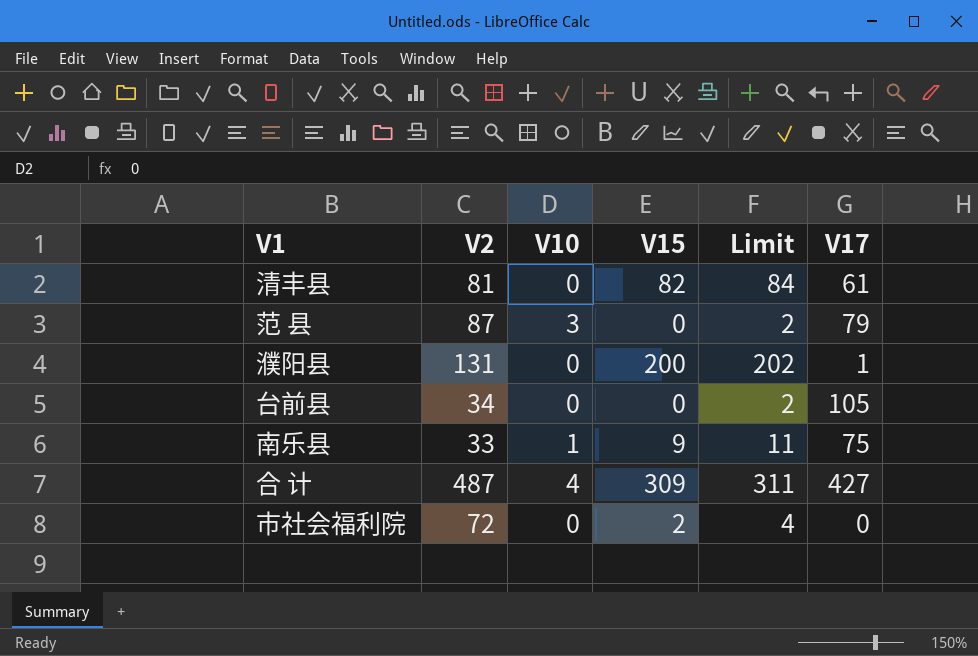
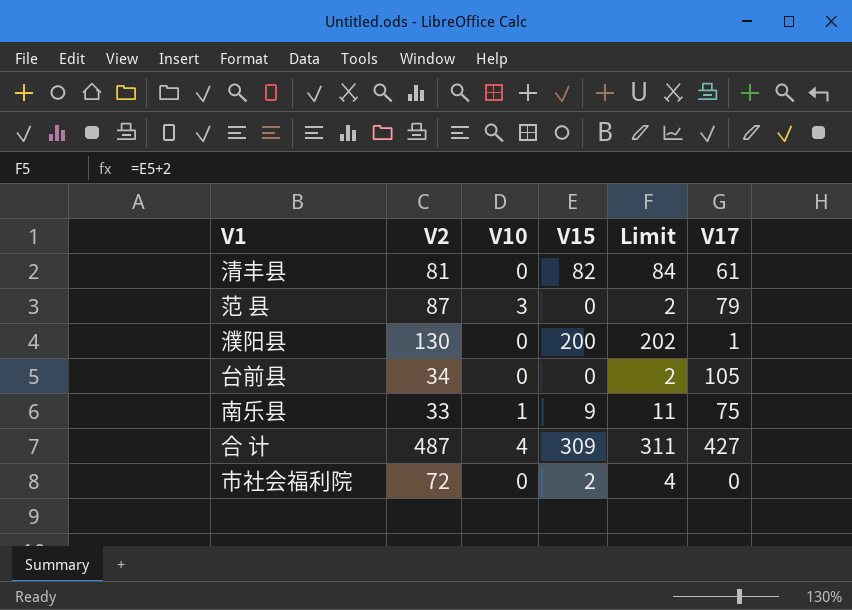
濮阳县 | V2: 131 -> 130

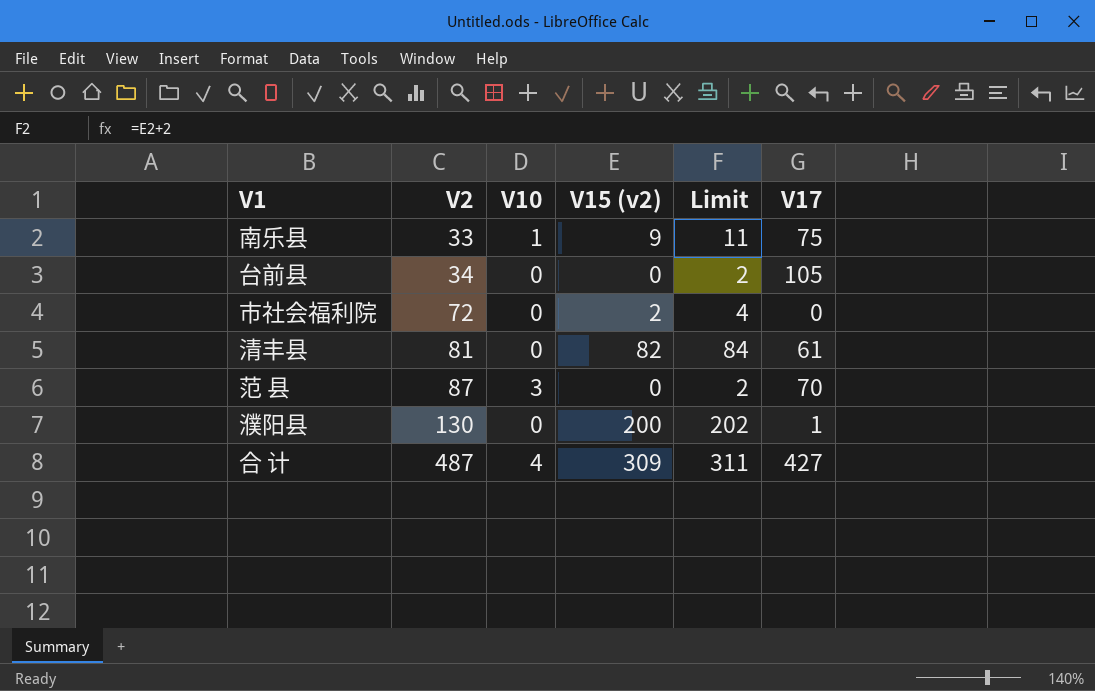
row order: none -> V2 ascending
column name: V15 -> V15 (v2)
范 县 | V17: 79 -> 70

